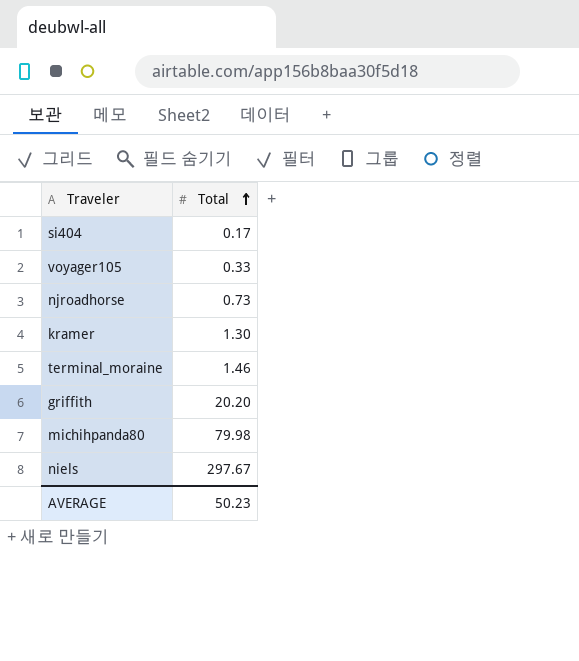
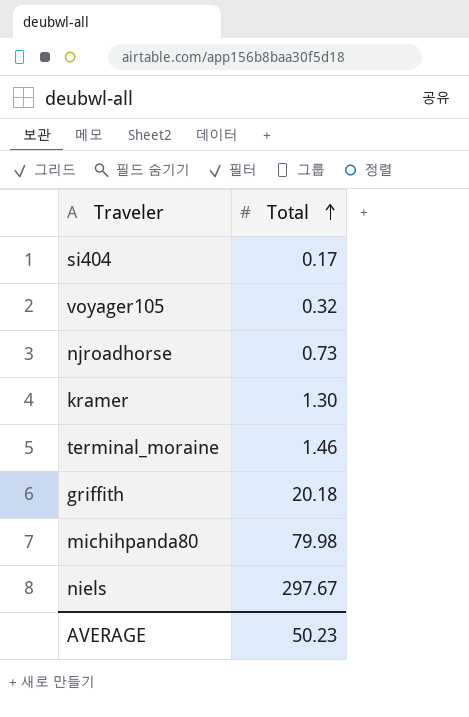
voyager105 | Total: 0.33 -> 0.32
griffith | Total: 20.20 -> 20.18

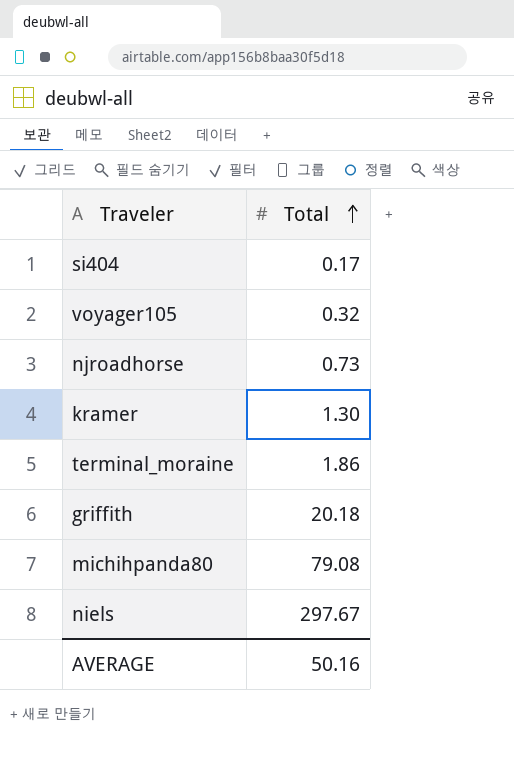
terminal_moraine | Total: 1.46 -> 1.86
michihpanda80 | Total: 79.98 -> 79.08
AVERAGE | Total: 50.23 -> 50.16

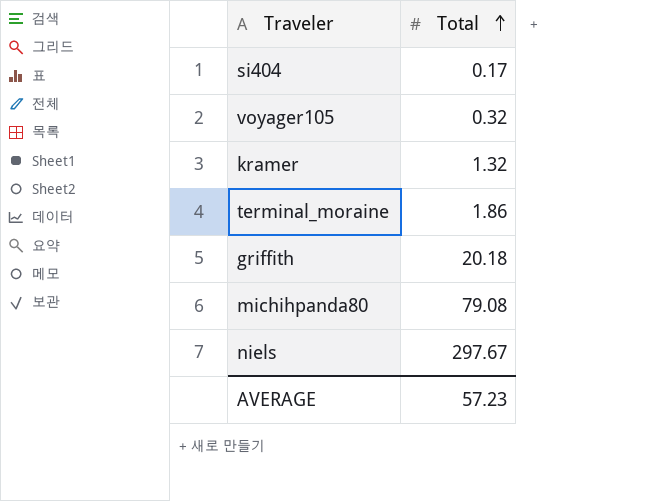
row njroadhorse: 0.73 -> none
kramer | Total: 1.30 -> 1.32
AVERAGE | Total: 50.16 -> 57.23

